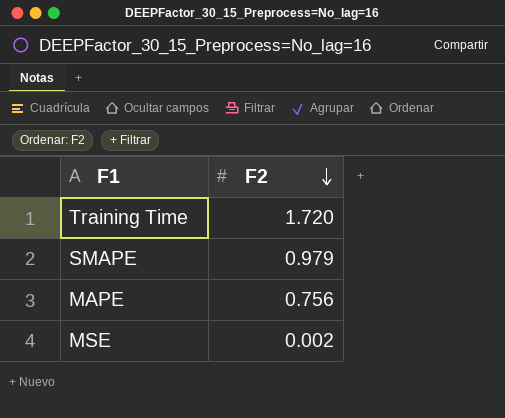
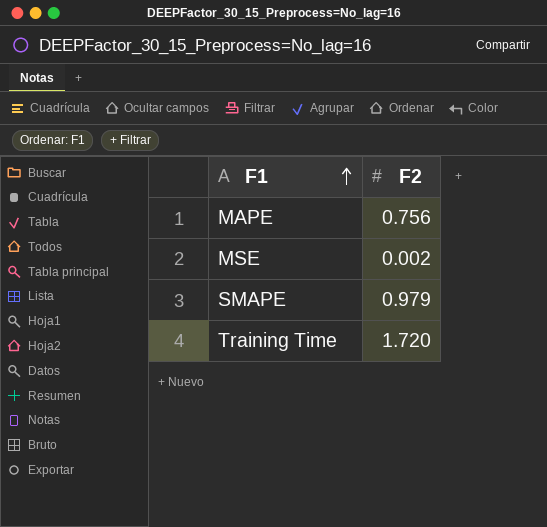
row order: F2 descending -> F1 ascending

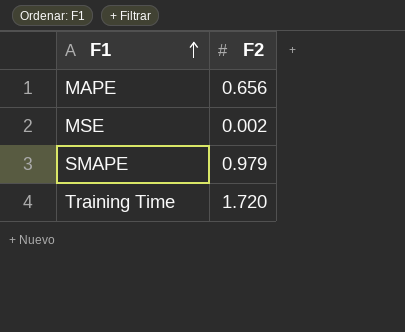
MAPE | F2: 0.756 -> 0.656

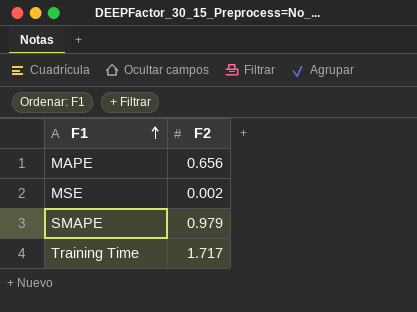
Training Time | F2: 1.720 -> 1.717

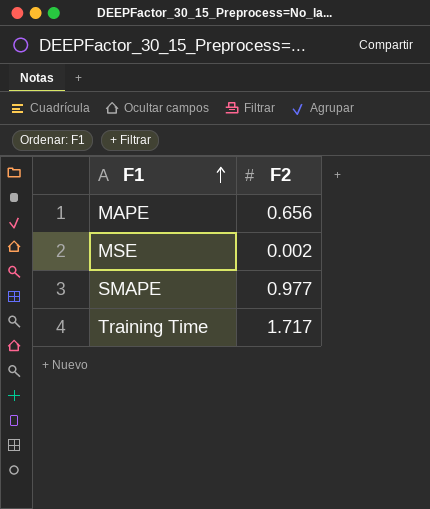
SMAPE | F2: 0.979 -> 0.977

